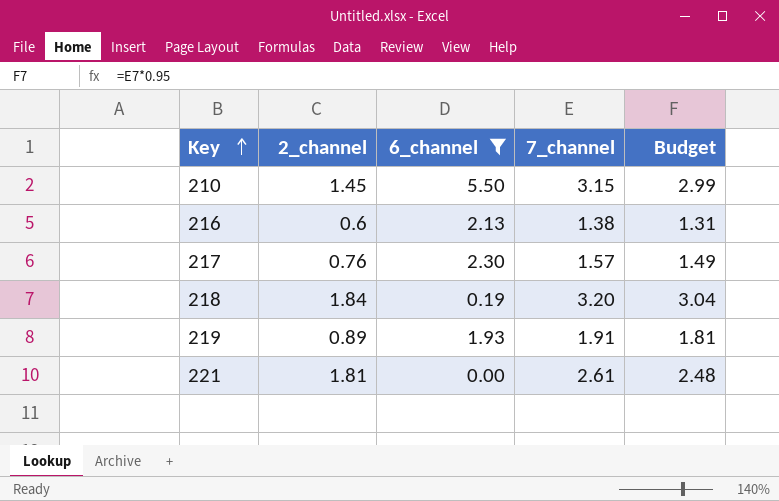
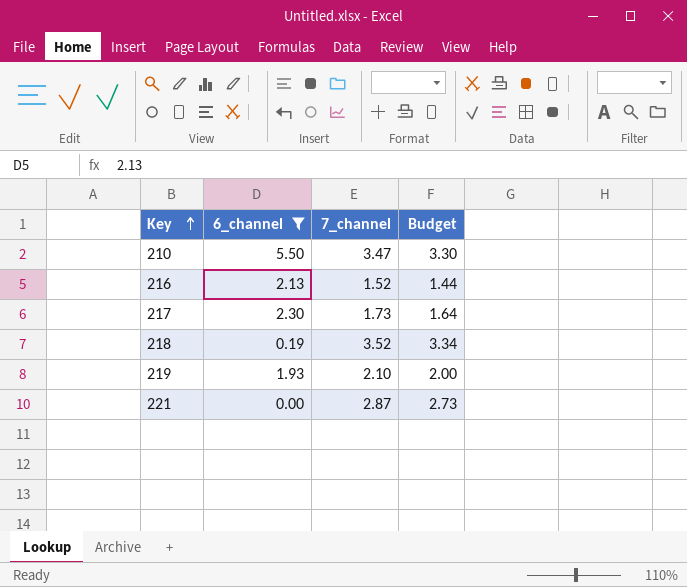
column 2_channel | position: 2 -> none
210 | 7_channel: 3.15 -> 3.47
210 | Budget: 2.99 -> 3.30
216 | 7_channel: 1.38 -> 1.52
216 | Budget: 1.31 -> 1.44
217 | 7_channel: 1.57 -> 1.73
217 | Budget: 1.49 -> 1.64
218 | 7_channel: 3.20 -> 3.52
218 | Budget: 3.04 -> 3.34
219 | 7_channel: 1.91 -> 2.10
219 | Budget: 1.81 -> 2.00
221 | 7_channel: 2.61 -> 2.87
221 | Budget: 2.48 -> 2.73

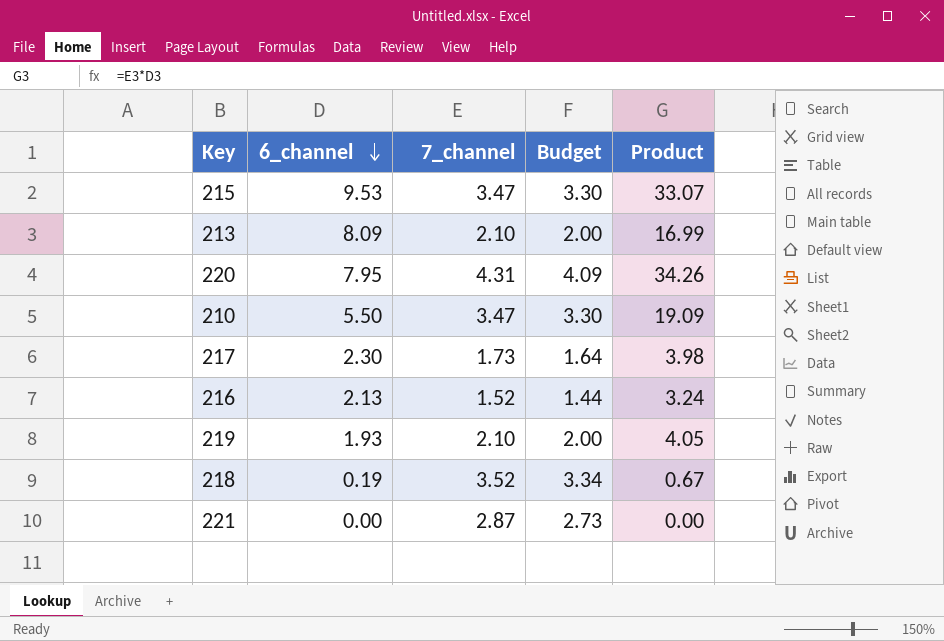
filter: 6_channel <= 5.50 -> none
row order: Key ascending -> 6_channel descending
column Product | formula: none -> [6_channel] * [7_channel]

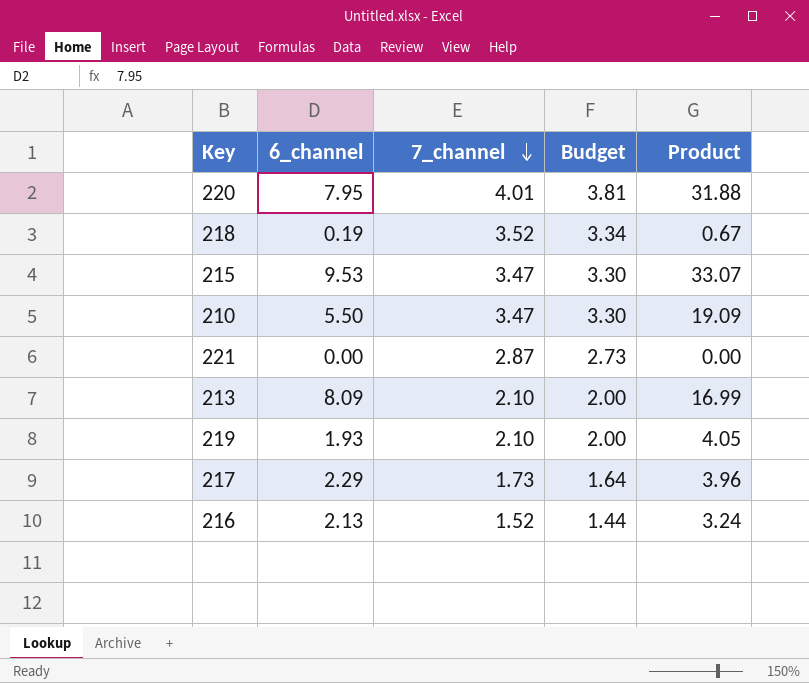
row order: 6_channel descending -> 7_channel descending
220 | 7_channel: 4.31 -> 4.01
220 | Budget: 4.09 -> 3.81
220 | Product: 34.26 -> 31.88
217 | 6_channel: 2.30 -> 2.29
217 | Product: 3.98 -> 3.96

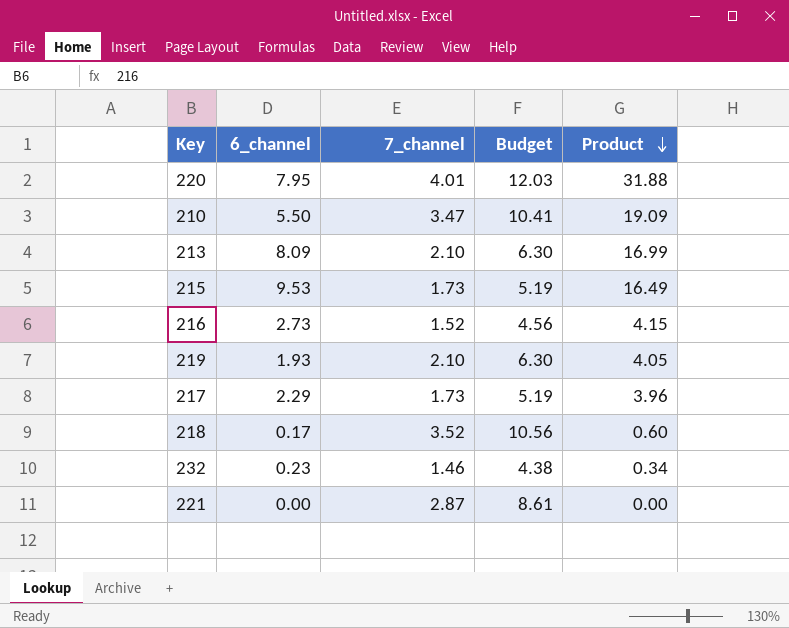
row order: 7_channel descending -> Product descending
column Budget | formula: [7_channel] * 0.95 -> [7_channel] * 3
215 | 7_channel: 3.47 -> 1.73
215 | Product: 33.07 -> 16.49
216 | 6_channel: 2.13 -> 2.73
216 | Product: 3.24 -> 4.15
218 | 6_channel: 0.19 -> 0.17
218 | Product: 0.67 -> 0.60
row 232: none -> 0.23 | 1.46 | 4.38 | 0.34

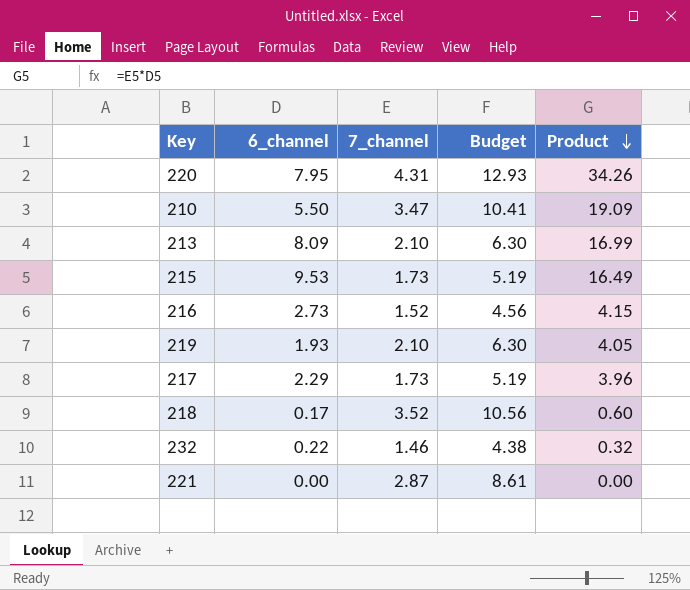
220 | 7_channel: 4.01 -> 4.31
220 | Budget: 12.03 -> 12.93
220 | Product: 31.88 -> 34.26
232 | 6_channel: 0.23 -> 0.22
232 | Product: 0.34 -> 0.32

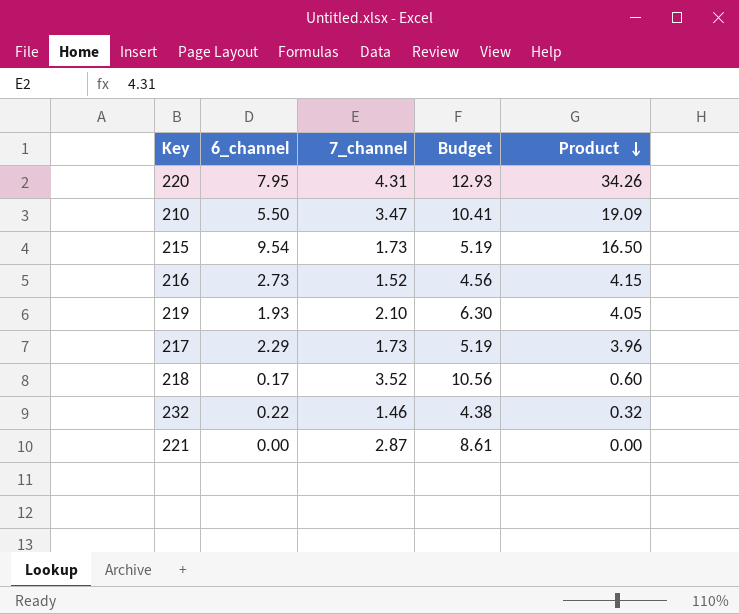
row 213: 8.09 | 2.10 | 6.30 | 16.99 -> none
215 | 6_channel: 9.53 -> 9.54
215 | Product: 16.49 -> 16.50

